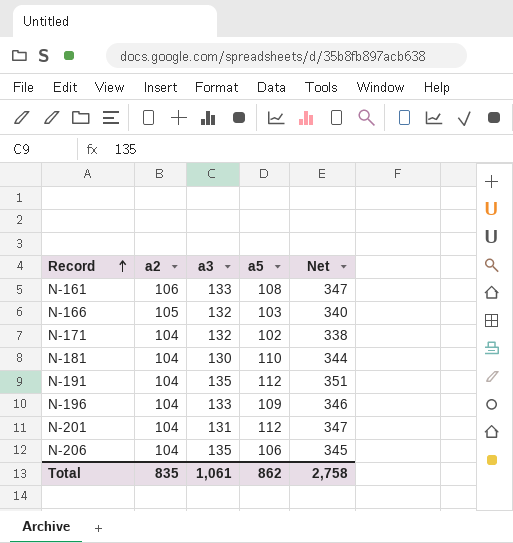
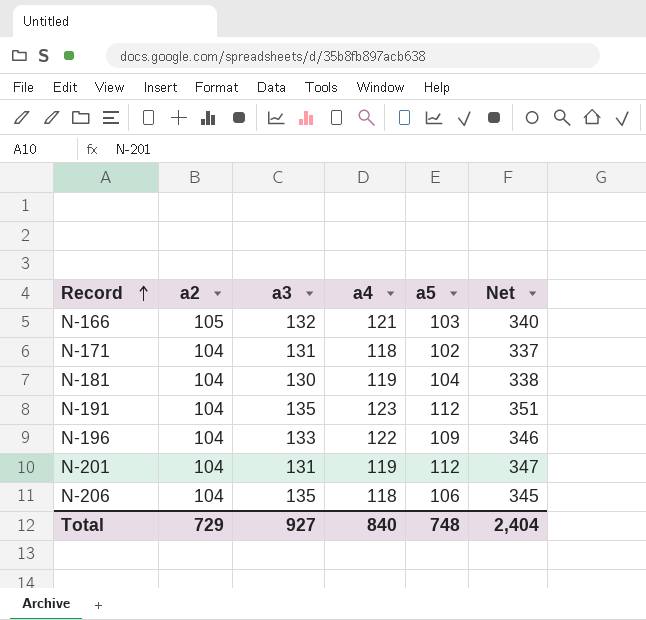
column a4 | position: none -> 4
row N-161: 106 | 133 | 108 | 347 -> none
N-171 | a3: 132 -> 131
N-171 | Net: 338 -> 337
N-181 | a5: 110 -> 104
N-181 | Net: 344 -> 338
Total | a2: 835 -> 729
Total | a3: 1,061 -> 927
Total | a5: 862 -> 748
Total | Net: 2,758 -> 2,404

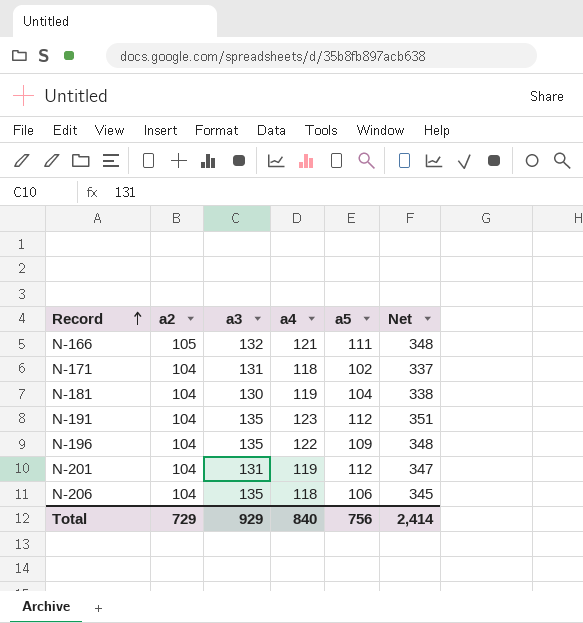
N-166 | a5: 103 -> 111
N-166 | Net: 340 -> 348
N-196 | a3: 133 -> 135
N-196 | Net: 346 -> 348
Total | a3: 927 -> 929
Total | a5: 748 -> 756
Total | Net: 2,404 -> 2,414

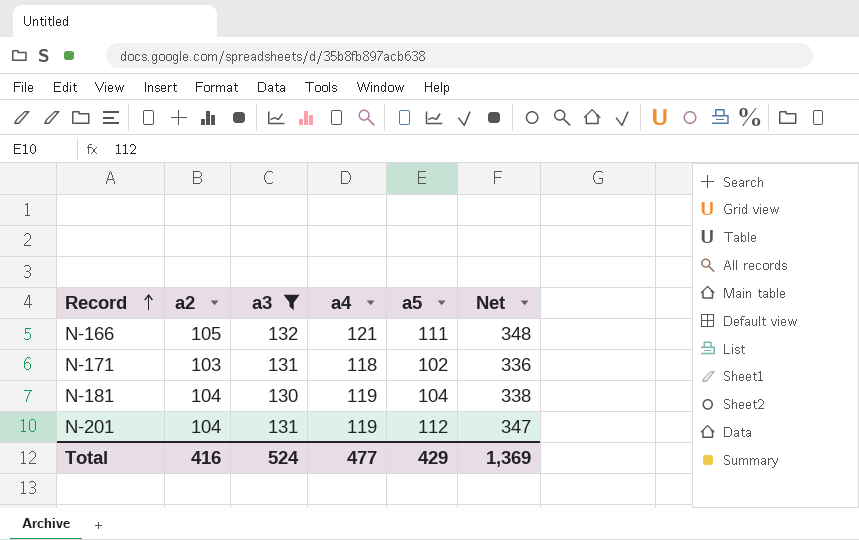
filter: none -> a3 != 135
N-171 | a2: 104 -> 103
N-171 | Net: 337 -> 336
Total | a2: 729 -> 416
Total | a3: 929 -> 524
Total | a4: 840 -> 477
Total | a5: 756 -> 429
Total | Net: 2,414 -> 1,369

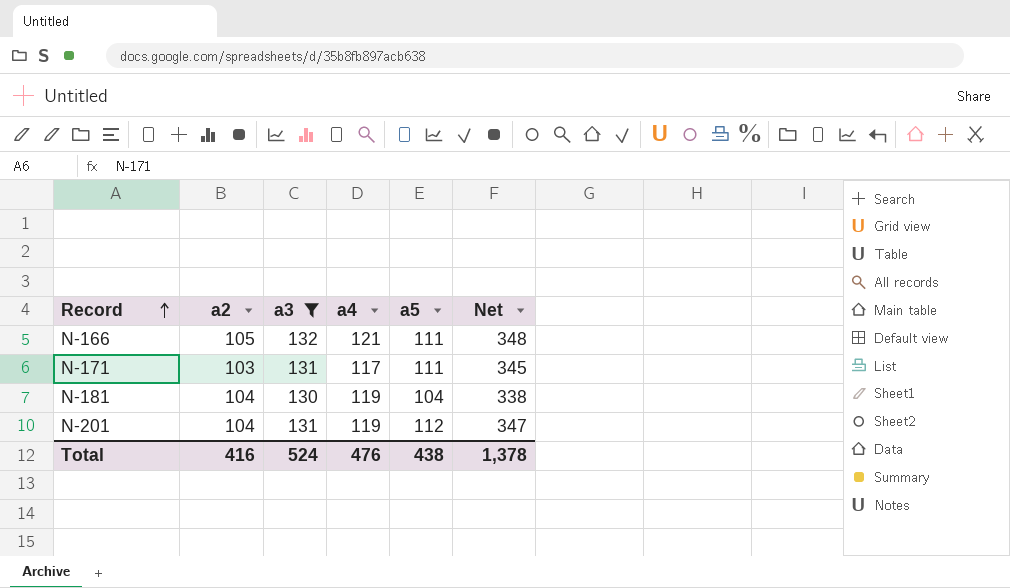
N-171 | a4: 118 -> 117
N-171 | a5: 102 -> 111
N-171 | Net: 336 -> 345
Total | a4: 477 -> 476
Total | a5: 429 -> 438
Total | Net: 1,369 -> 1,378

